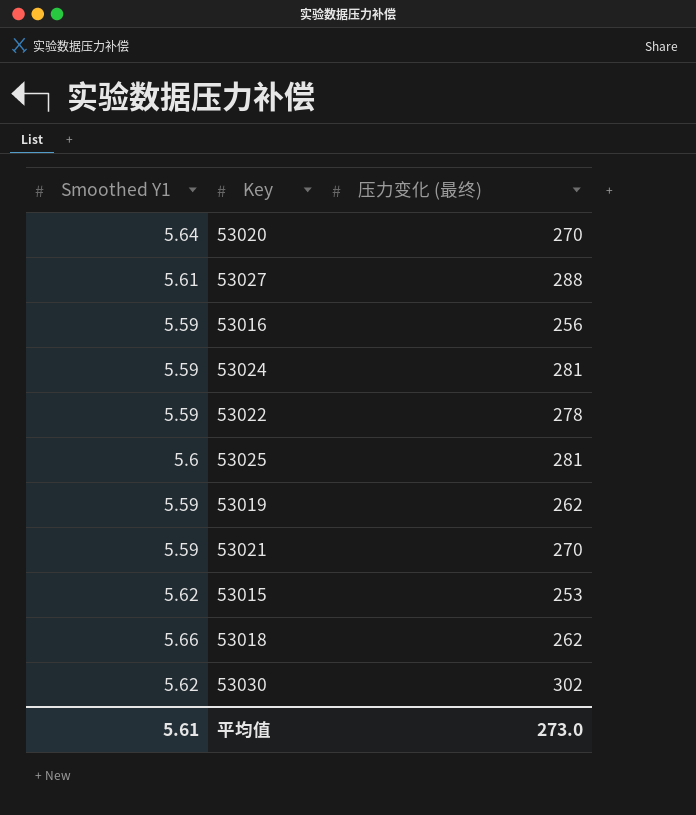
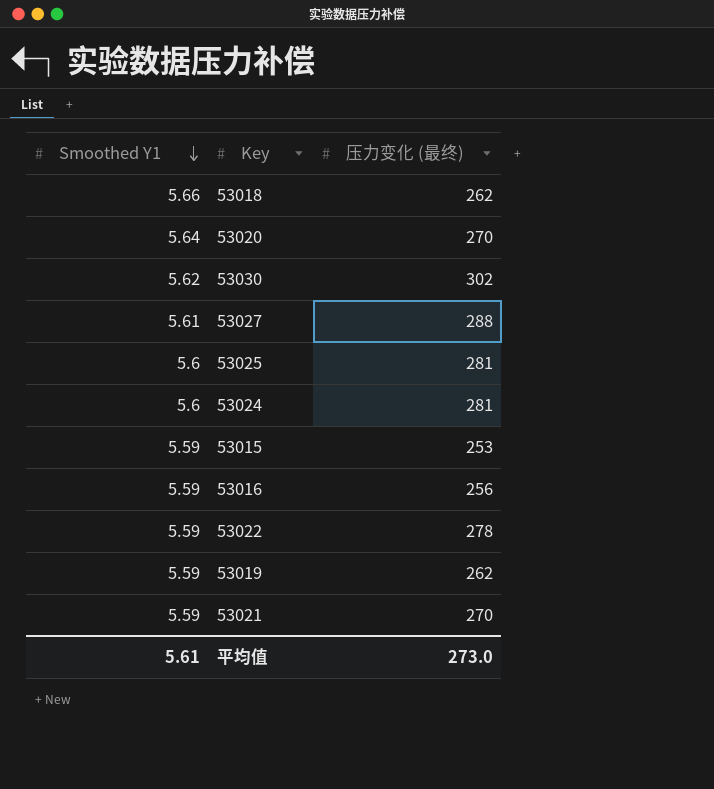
row order: none -> Smoothed Y1 descending
53024 | Smoothed Y1: 5.59 -> 5.6
53015 | Smoothed Y1: 5.62 -> 5.59

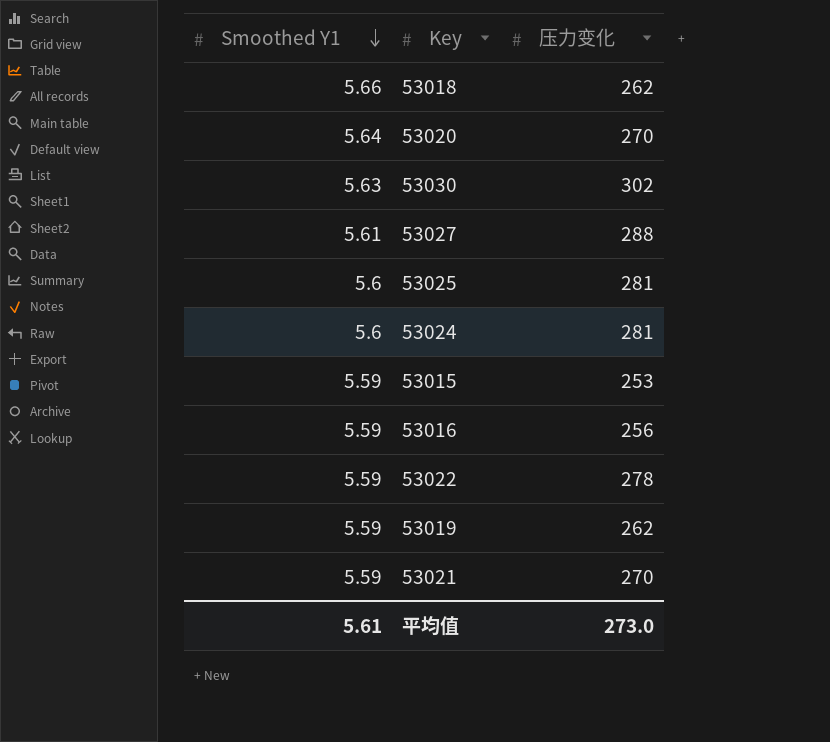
column name: 压力变化 (最终) -> 压力变化
53030 | Smoothed Y1: 5.62 -> 5.63

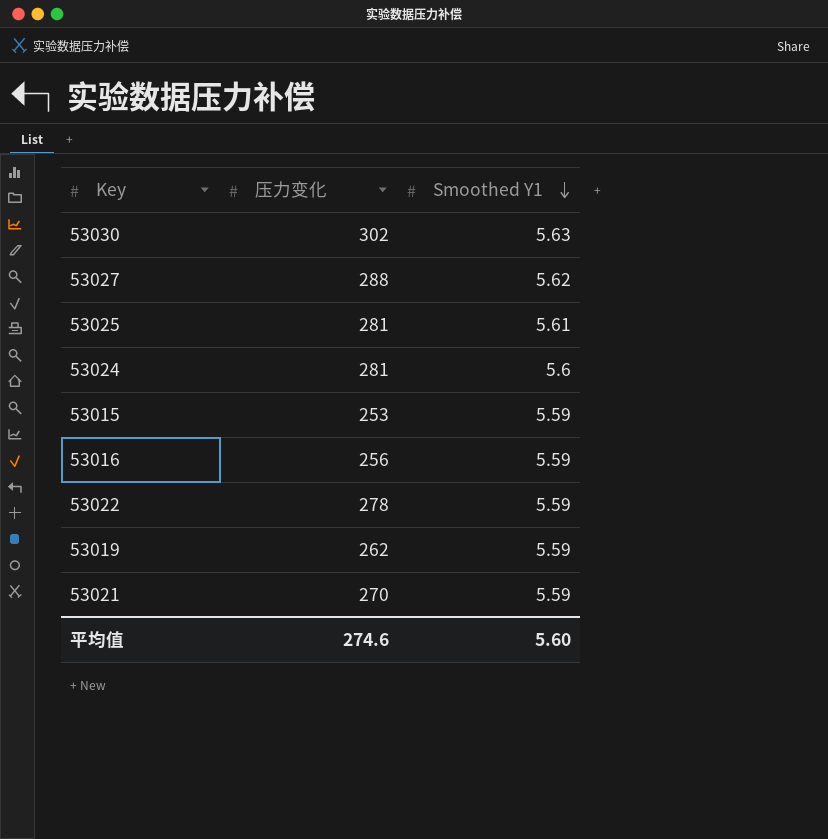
column Smoothed Y1 | position: 1 -> 3
row 53018: 5.66 | 262 -> none
row 53020: 5.64 | 270 -> none
53027 | Smoothed Y1: 5.61 -> 5.62
53025 | Smoothed Y1: 5.6 -> 5.61
平均值 | 压力变化: 273.0 -> 274.6
平均值 | Smoothed Y1: 5.61 -> 5.60

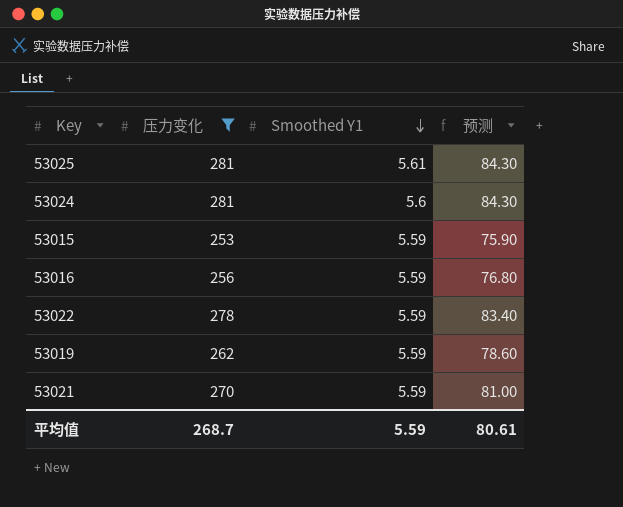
filter: none -> 压力变化 <= 281
column 预测 | formula: none -> [压力变化] * 0.3
平均值 | 压力变化: 274.6 -> 268.7
平均值 | Smoothed Y1: 5.60 -> 5.59

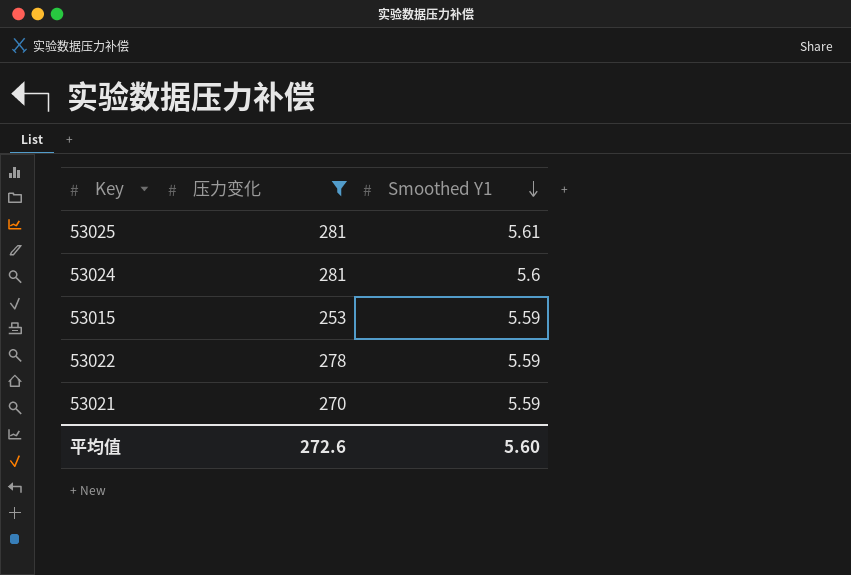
column 预测 | formula: [压力变化] * 0.3 -> none
row 53016: 256 | 5.59 | 76.80 -> none
row 53019: 262 | 5.59 | 78.60 -> none
平均值 | 压力变化: 268.7 -> 272.6
平均值 | Smoothed Y1: 5.59 -> 5.60

